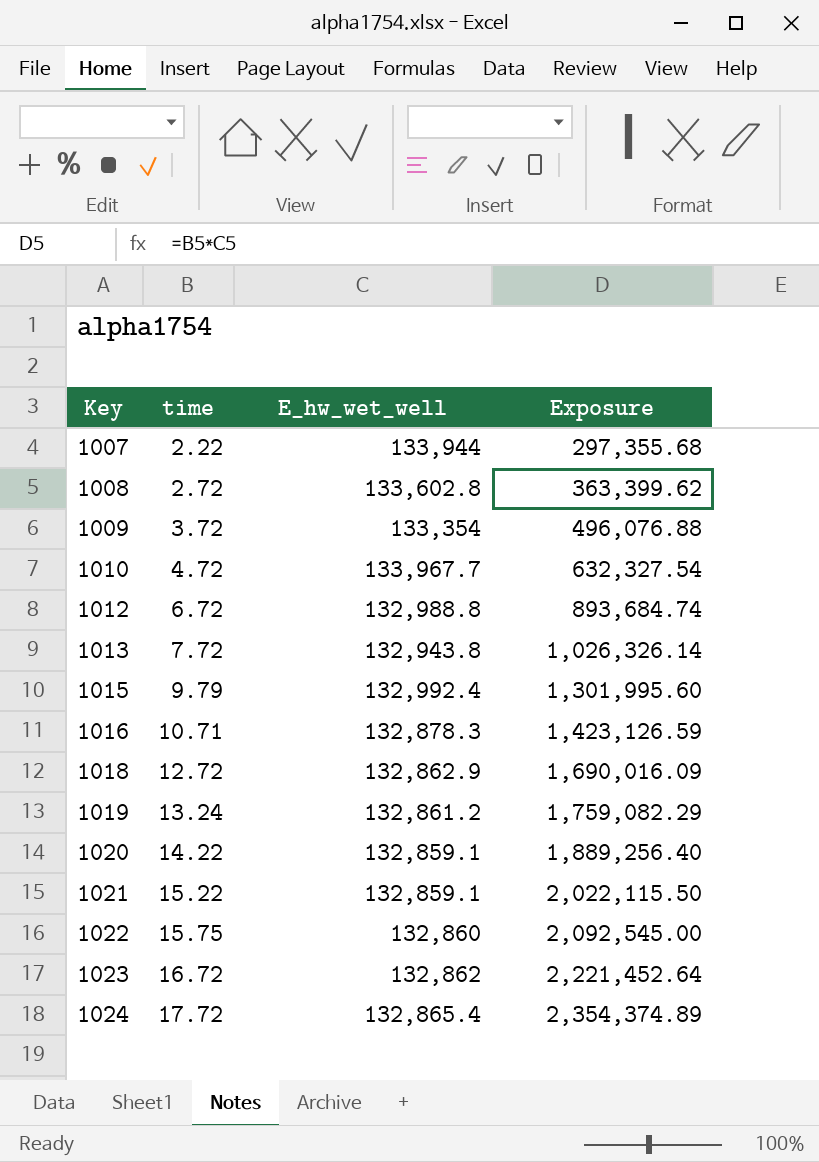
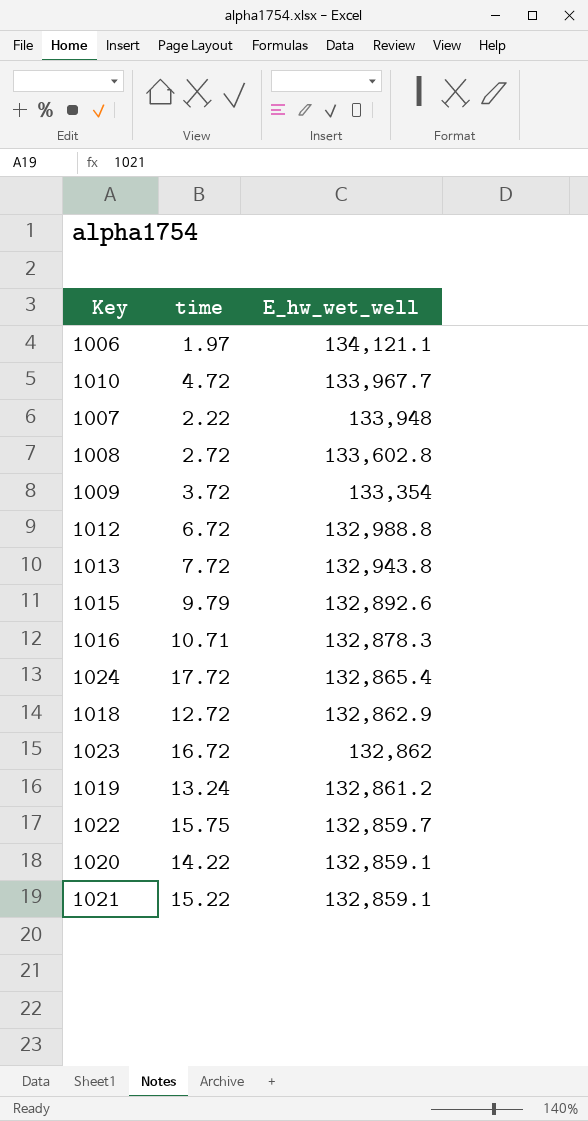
row order: Key ascending -> E_hw_wet_well descending
column Exposure | formula: [time] * [E_hw_wet_well] -> none
row 1006: none -> 1.97 | 134,121.1
1007 | E_hw_wet_well: 133,944 -> 133,948
1015 | E_hw_wet_well: 132,992.4 -> 132,892.6
1022 | E_hw_wet_well: 132,860 -> 132,859.7

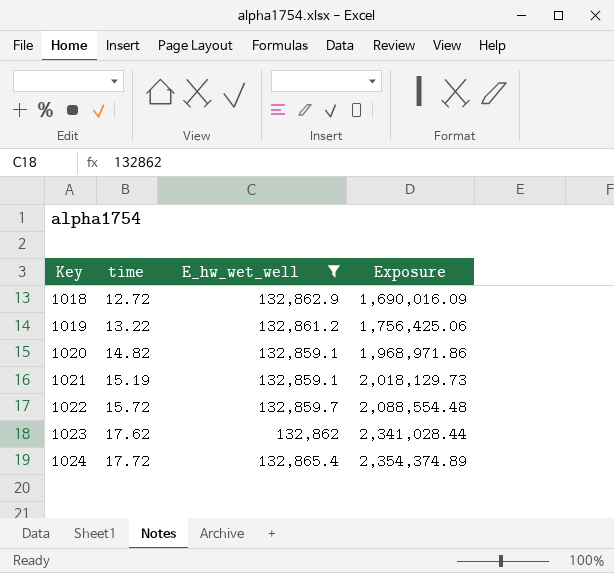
filter: none -> E_hw_wet_well <= 132,865.4
row order: E_hw_wet_well descending -> Key ascending
column Exposure | formula: none -> [time] * [E_hw_wet_well]
1019 | time: 13.24 -> 13.22
1020 | time: 14.22 -> 14.82
1021 | time: 15.22 -> 15.19
1022 | time: 15.75 -> 15.72
1023 | time: 16.72 -> 17.62

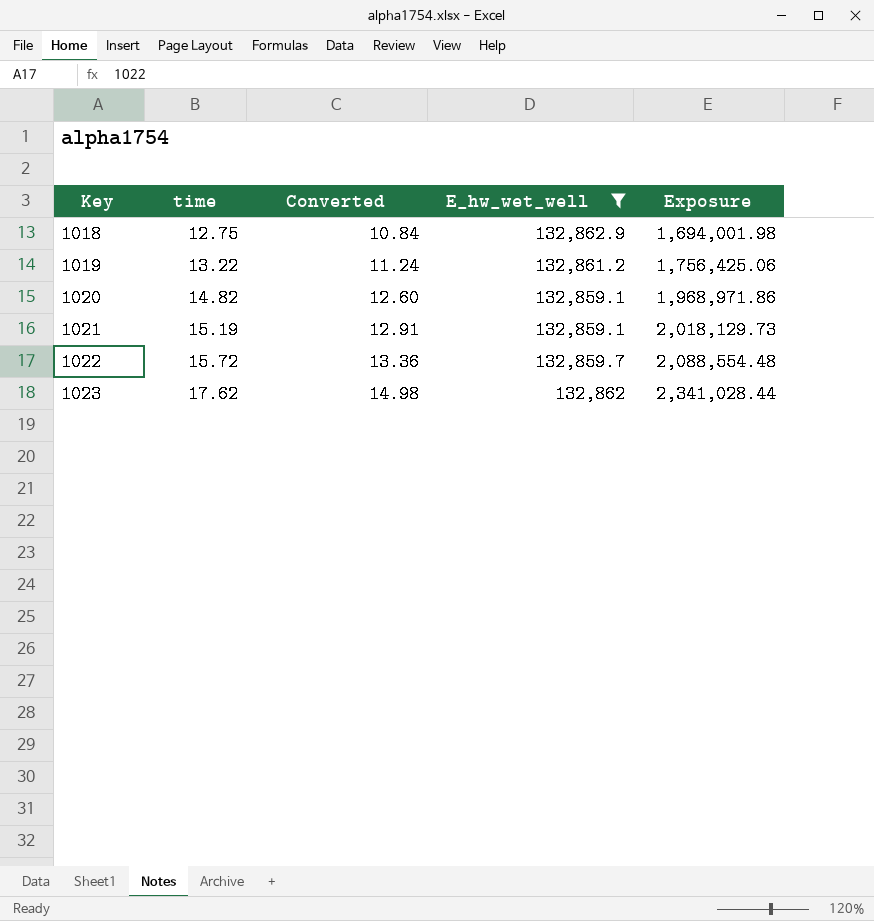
column Converted | formula: none -> [time] * 0.85
row 1024: 17.72 | 132,865.4 | 2,354,374.89 -> none
1018 | time: 12.72 -> 12.75
1018 | Exposure: 1,690,016.09 -> 1,694,001.98

